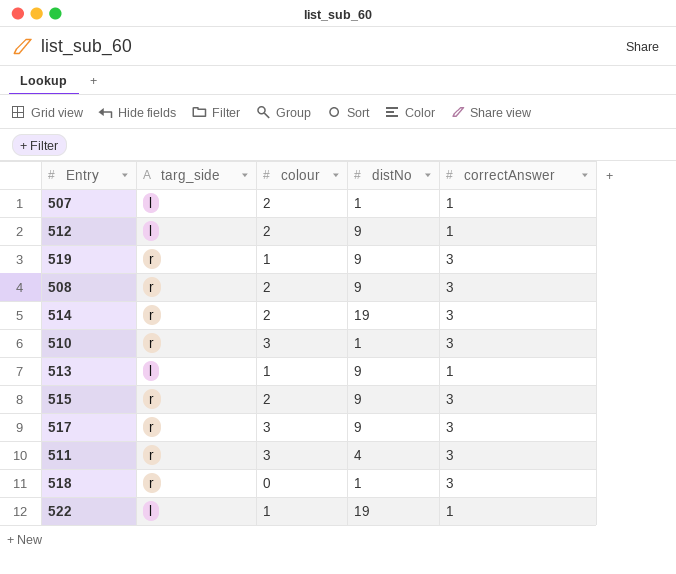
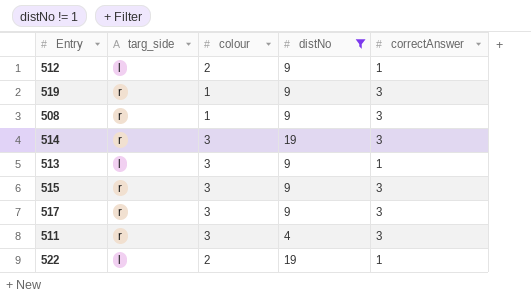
filter: none -> distNo != 1
508 | colour: 2 -> 1
514 | colour: 2 -> 3
513 | colour: 1 -> 3
515 | colour: 2 -> 3
522 | colour: 1 -> 2

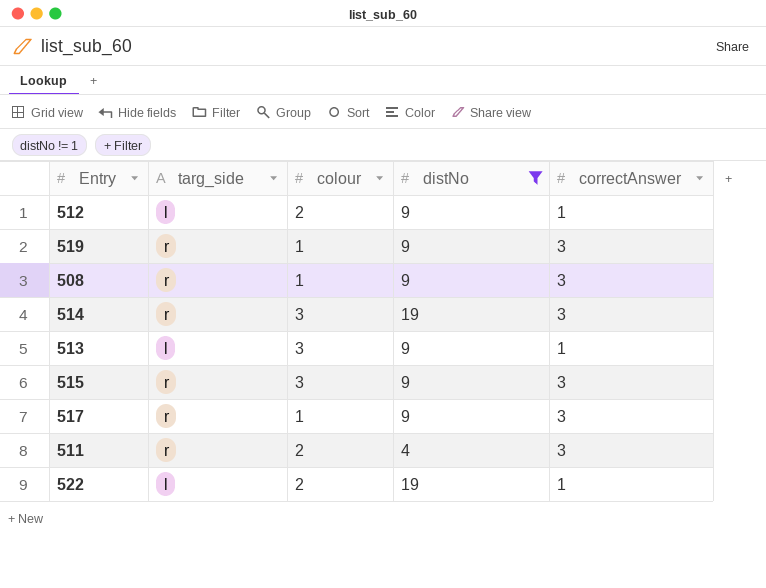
517 | colour: 3 -> 1
511 | colour: 3 -> 2

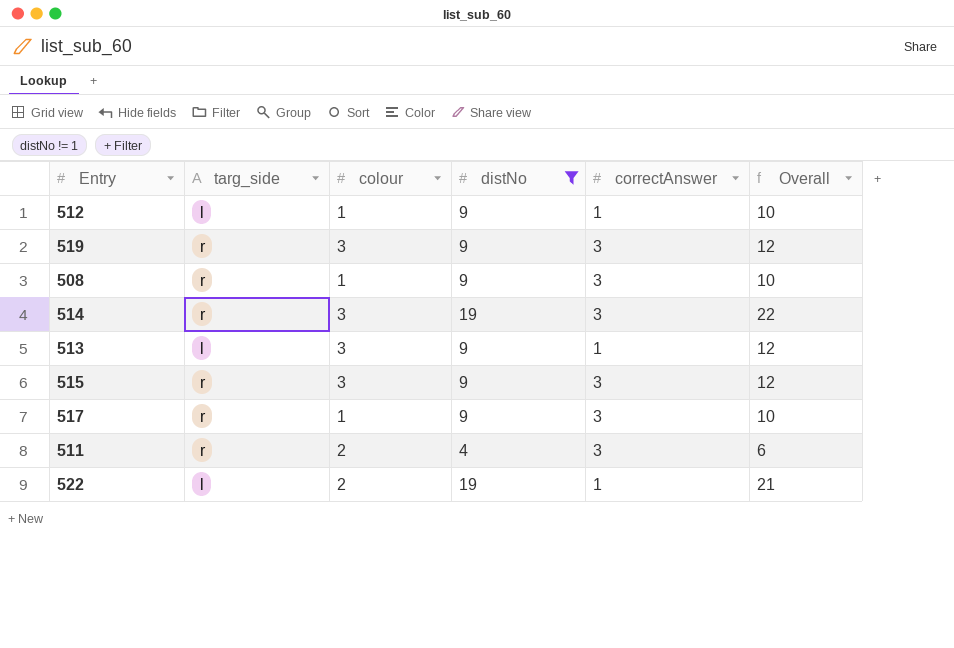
column Overall | formula: none -> [colour] + [distNo]
512 | colour: 2 -> 1
519 | colour: 1 -> 3

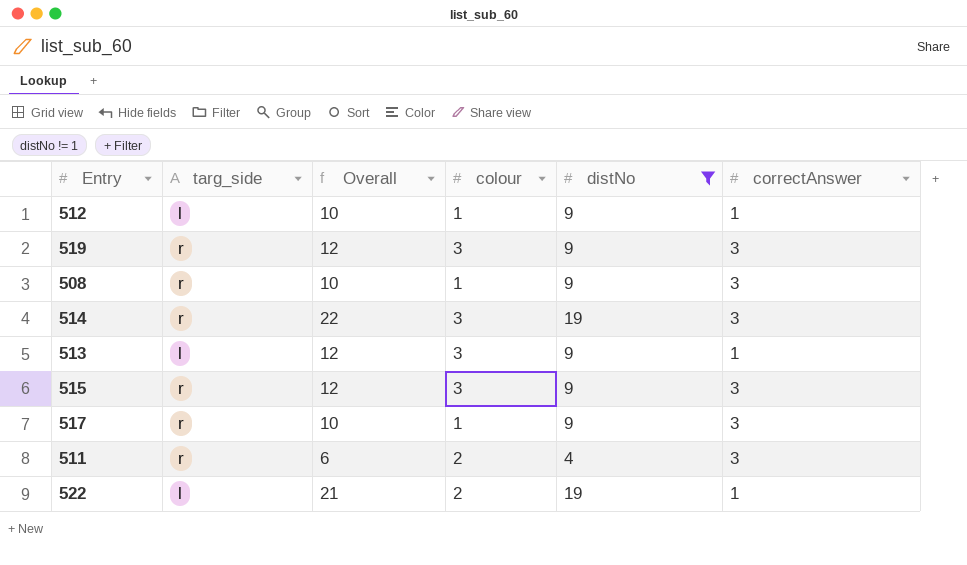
column Overall | position: 6 -> 3

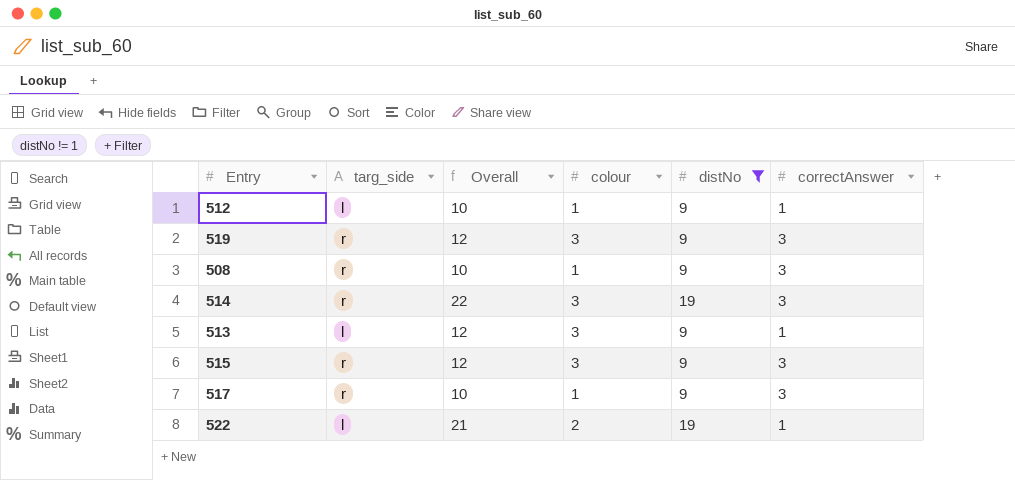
row 511: r | 6 | 2 | 4 | 3 -> none

